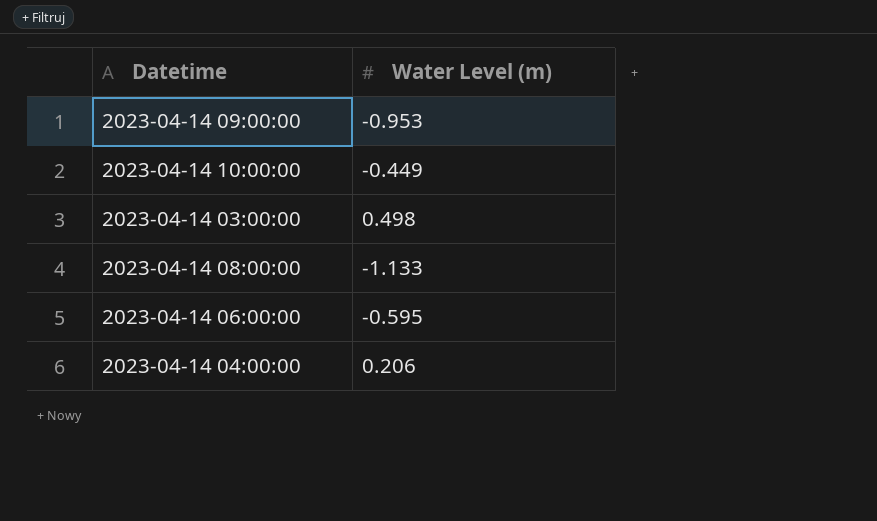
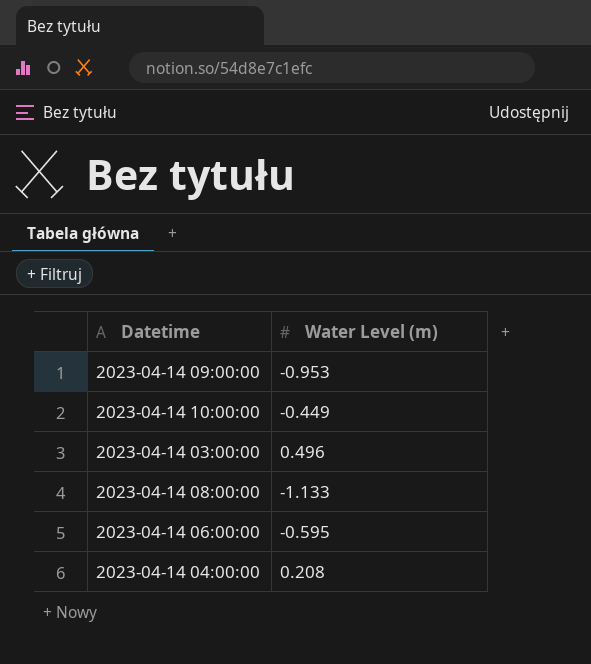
2023-04-14 03:00:00 | Water Level (m): 0.498 -> 0.496
2023-04-14 04:00:00 | Water Level (m): 0.206 -> 0.208

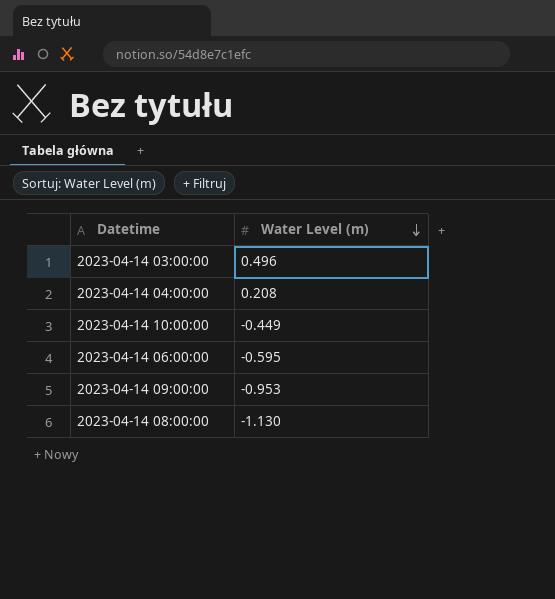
row order: none -> Water Level (m) descending
2023-04-14 08:00:00 | Water Level (m): -1.133 -> -1.130

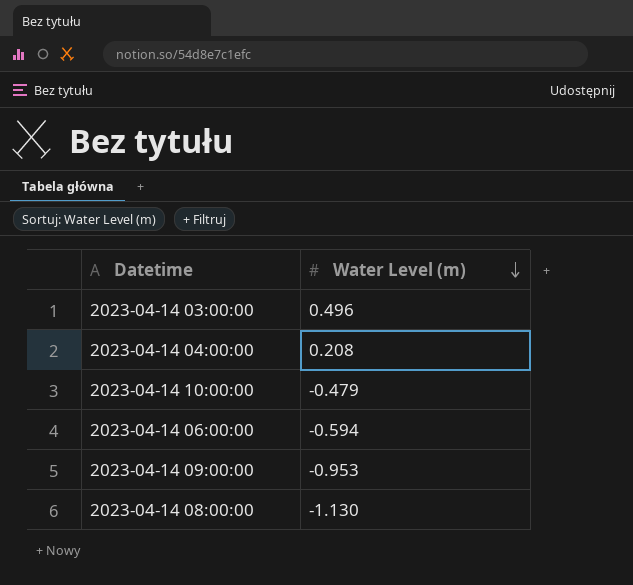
2023-04-14 10:00:00 | Water Level (m): -0.449 -> -0.479
2023-04-14 06:00:00 | Water Level (m): -0.595 -> -0.594

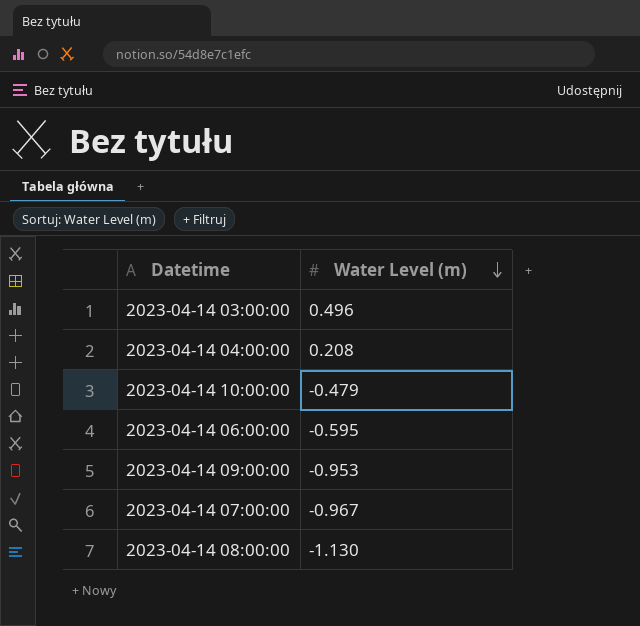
2023-04-14 06:00:00 | Water Level (m): -0.594 -> -0.595
row 2023-04-14 07:00:00: none -> -0.967

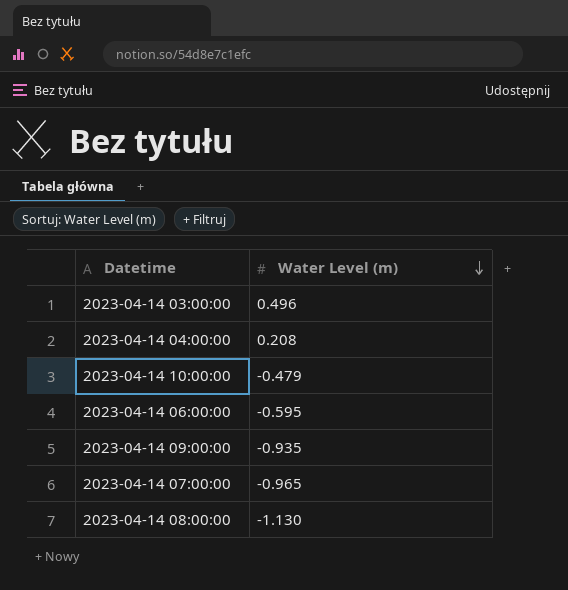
2023-04-14 09:00:00 | Water Level (m): -0.953 -> -0.935
2023-04-14 07:00:00 | Water Level (m): -0.967 -> -0.965

